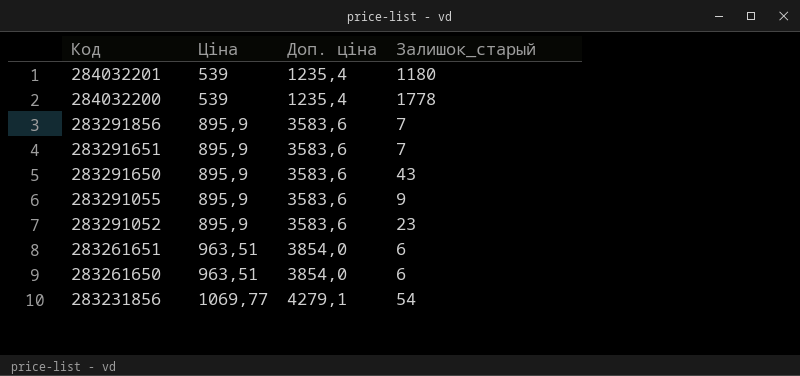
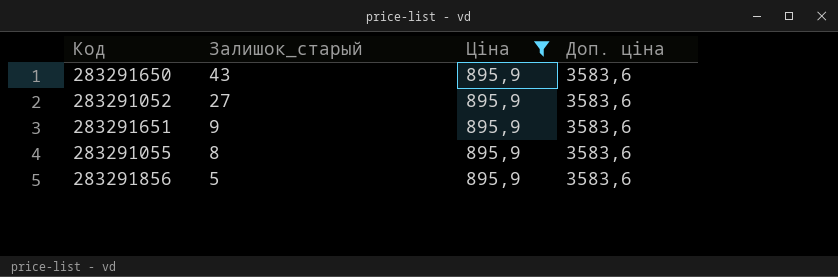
filter: none -> Ціна = 895,9
row order: Код descending -> Залишок_старый descending
column Залишок_старый | position: 4 -> 2
283291052 | Залишок_старый: 23 -> 27
283291651 | Залишок_старый: 7 -> 9
283291055 | Залишок_старый: 9 -> 8
283291856 | Залишок_старый: 7 -> 5

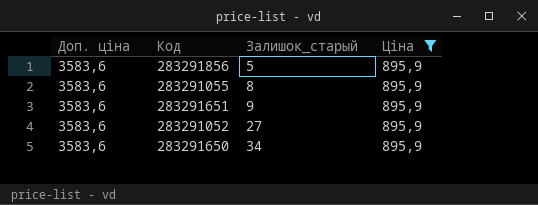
row order: Залишок_старый descending -> Залишок_старый ascending
column Доп. ціна | position: 4 -> 1
283291650 | Залишок_старый: 43 -> 34

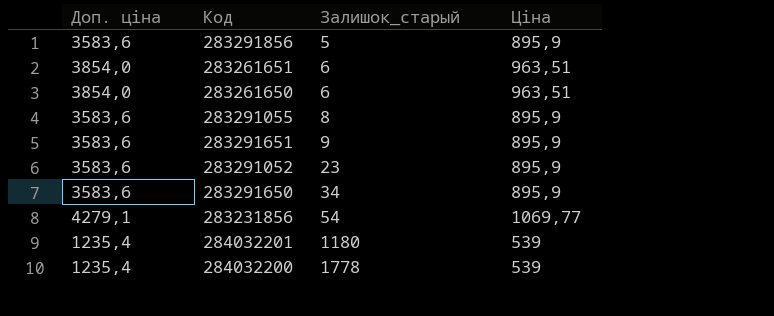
filter: Ціна = 895,9 -> none
283291052 | Залишок_старый: 27 -> 23

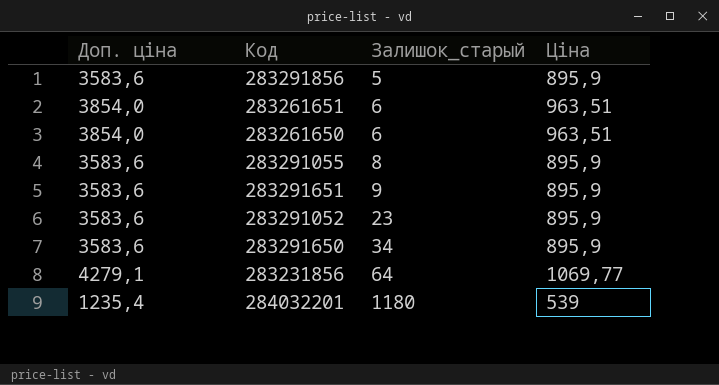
row 284032200: 1235,4 | 1778 | 539 -> none
283231856 | Залишок_старый: 54 -> 64

